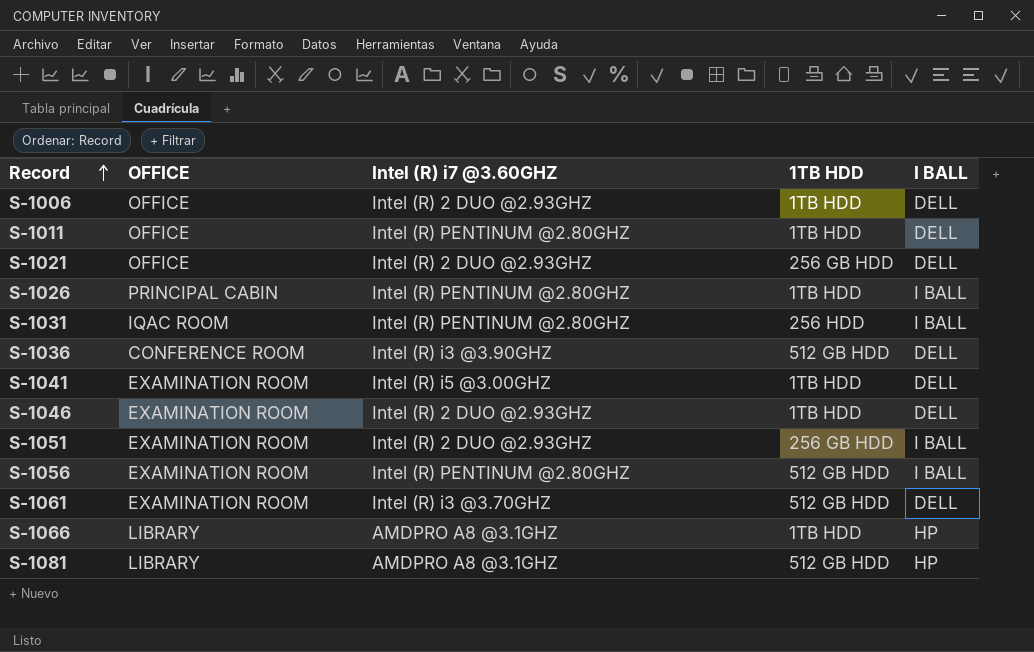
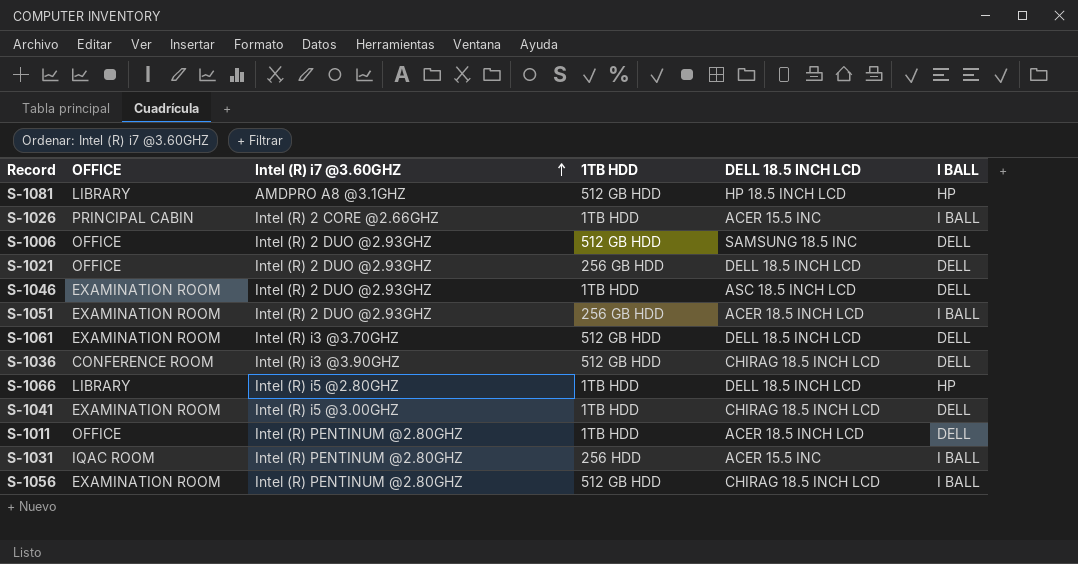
row order: Record ascending -> Intel (R) i7 @3.60GHZ ascending
column DELL 18.5 INCH LCD | position: none -> 5
S-1026 | Intel (R) i7 @3.60GHZ: Intel (R) PENTINUM @2.80GHZ -> Intel (R) 2 CORE @2.66GHZ
S-1006 | 1TB HDD: 1TB HDD -> 512 GB HDD
S-1066 | Intel (R) i7 @3.60GHZ: AMDPRO A8 @3.1GHZ -> Intel (R) i5 @2.80GHZ

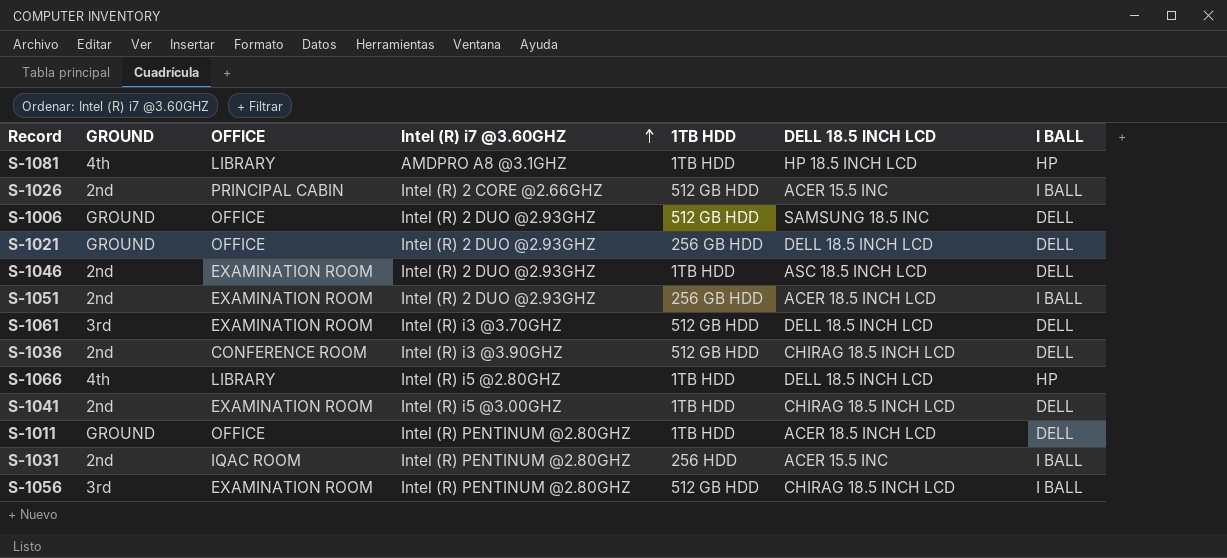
column GROUND | position: none -> 2
S-1081 | 1TB HDD: 512 GB HDD -> 1TB HDD
S-1026 | 1TB HDD: 1TB HDD -> 512 GB HDD

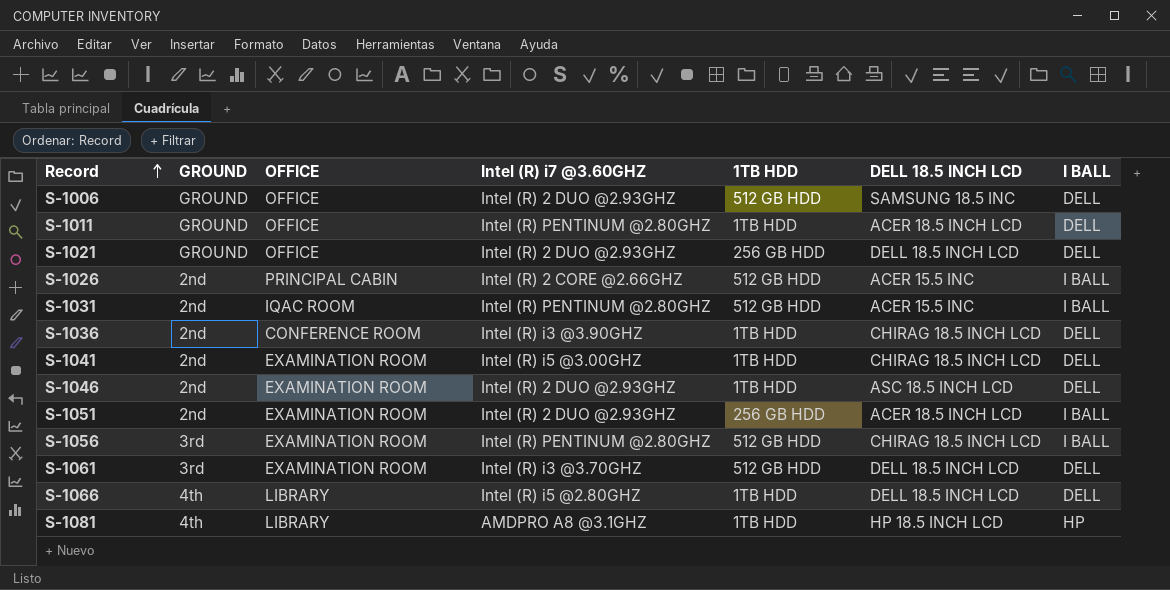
row order: Intel (R) i7 @3.60GHZ ascending -> Record ascending
S-1031 | 1TB HDD: 256 HDD -> 512 GB HDD
S-1036 | 1TB HDD: 512 GB HDD -> 1TB HDD
S-1066 | I BALL: HP -> DELL

